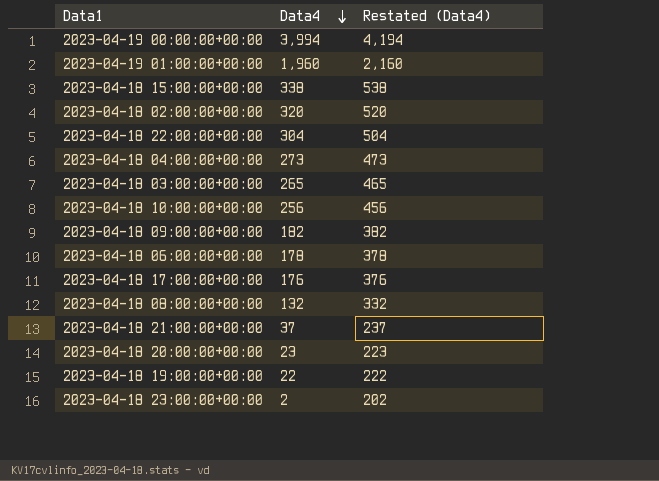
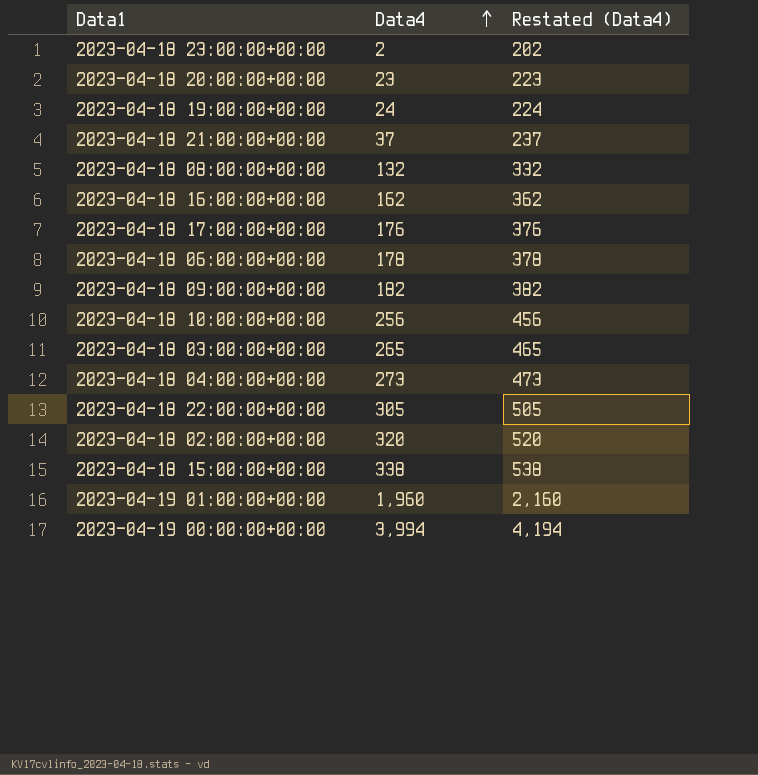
row order: Data4 descending -> Data4 ascending
2023-04-18 19:00:00+00:00 | Data4: 22 -> 24
2023-04-18 19:00:00+00:00 | Restated (Data4): 222 -> 224
row 2023-04-18 16:00:00+00:00: none -> 162 | 362
2023-04-18 22:00:00+00:00 | Data4: 304 -> 305
2023-04-18 22:00:00+00:00 | Restated (Data4): 504 -> 505

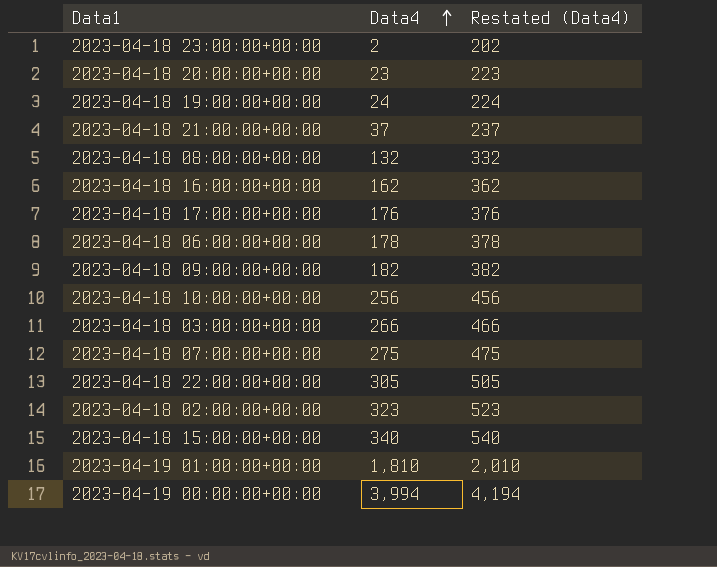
row 2023-04-18 04:00:00+00:00: 273 | 473 -> none
2023-04-18 03:00:00+00:00 | Data4: 265 -> 266
2023-04-18 03:00:00+00:00 | Restated (Data4): 465 -> 466
row 2023-04-18 07:00:00+00:00: none -> 275 | 475
2023-04-18 02:00:00+00:00 | Data4: 320 -> 323
2023-04-18 02:00:00+00:00 | Restated (Data4): 520 -> 523
2023-04-18 15:00:00+00:00 | Data4: 338 -> 340
2023-04-18 15:00:00+00:00 | Restated (Data4): 538 -> 540
2023-04-19 01:00:00+00:00 | Data4: 1,960 -> 1,810
2023-04-19 01:00:00+00:00 | Restated (Data4): 2,160 -> 2,010

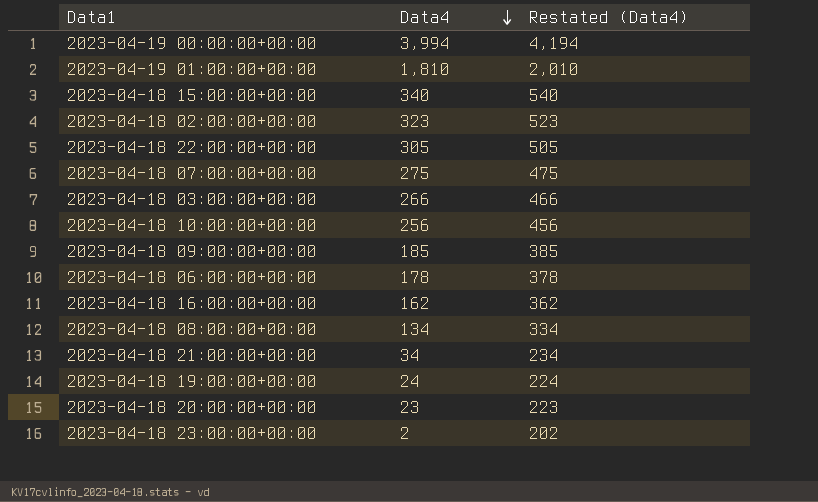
row order: Data4 ascending -> Data4 descending
row 2023-04-18 17:00:00+00:00: 176 | 376 -> none
2023-04-18 09:00:00+00:00 | Data4: 182 -> 185
2023-04-18 09:00:00+00:00 | Restated (Data4): 382 -> 385
2023-04-18 08:00:00+00:00 | Data4: 132 -> 134
2023-04-18 08:00:00+00:00 | Restated (Data4): 332 -> 334
2023-04-18 21:00:00+00:00 | Data4: 37 -> 34
2023-04-18 21:00:00+00:00 | Restated (Data4): 237 -> 234

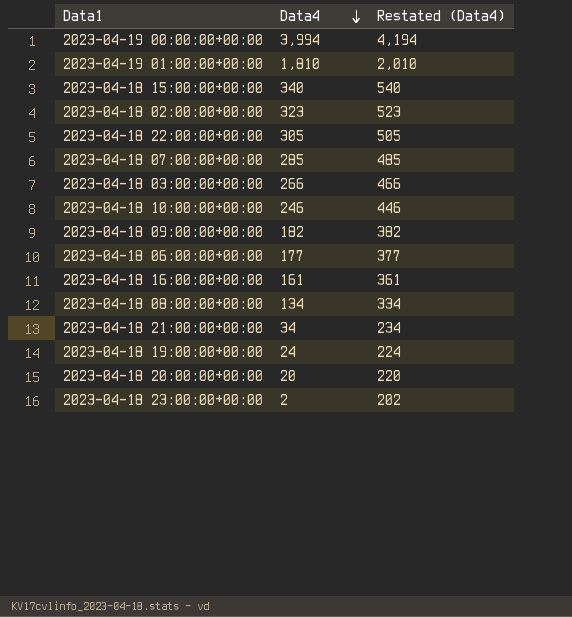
2023-04-18 07:00:00+00:00 | Data4: 275 -> 285
2023-04-18 07:00:00+00:00 | Restated (Data4): 475 -> 485
2023-04-18 10:00:00+00:00 | Data4: 256 -> 246
2023-04-18 10:00:00+00:00 | Restated (Data4): 456 -> 446
2023-04-18 09:00:00+00:00 | Data4: 185 -> 182
2023-04-18 09:00:00+00:00 | Restated (Data4): 385 -> 382
2023-04-18 06:00:00+00:00 | Data4: 178 -> 177
2023-04-18 06:00:00+00:00 | Restated (Data4): 378 -> 377
2023-04-18 16:00:00+00:00 | Data4: 162 -> 161
2023-04-18 16:00:00+00:00 | Restated (Data4): 362 -> 361
2023-04-18 20:00:00+00:00 | Data4: 23 -> 20
2023-04-18 20:00:00+00:00 | Restated (Data4): 223 -> 220

